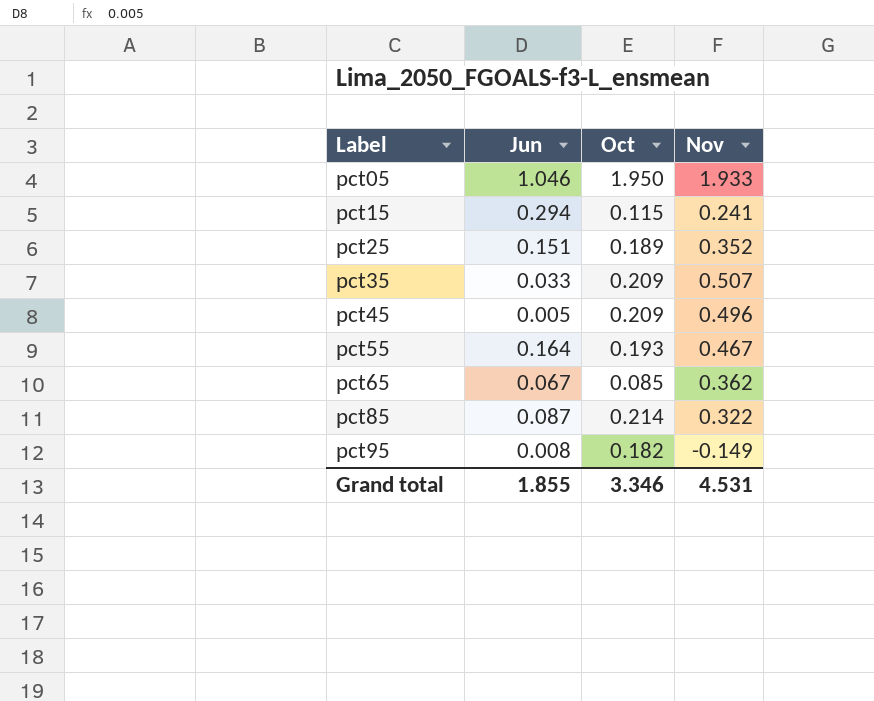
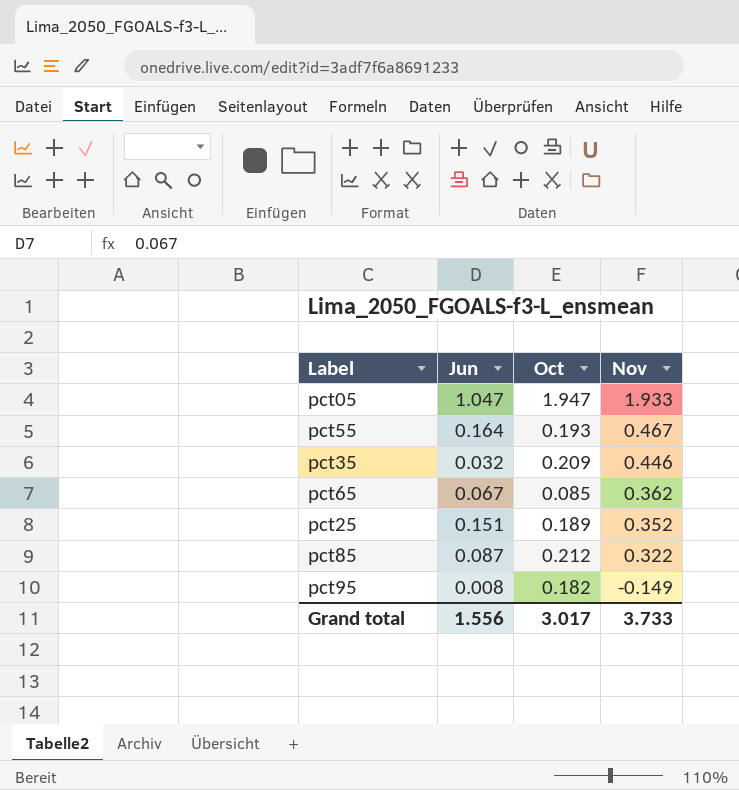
row order: Label ascending -> Nov descending
row pct15: 0.294 | 0.115 | 0.241 -> none
row pct45: 0.005 | 0.209 | 0.496 -> none
pct05 | Jun: 1.046 -> 1.047
pct05 | Oct: 1.950 -> 1.947
pct35 | Jun: 0.033 -> 0.032
pct35 | Nov: 0.507 -> 0.446
pct85 | Oct: 0.214 -> 0.212
Grand total | Jun: 1.855 -> 1.556
Grand total | Oct: 3.346 -> 3.017
Grand total | Nov: 4.531 -> 3.733

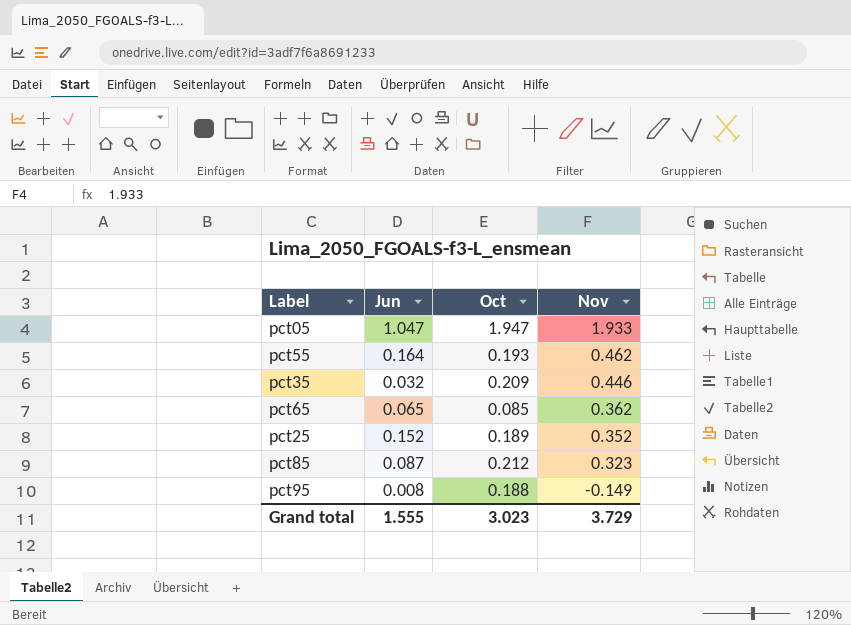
pct55 | Nov: 0.467 -> 0.462
pct65 | Jun: 0.067 -> 0.065
pct25 | Jun: 0.151 -> 0.152
pct85 | Nov: 0.322 -> 0.323
pct95 | Oct: 0.182 -> 0.188
Grand total | Jun: 1.556 -> 1.555
Grand total | Oct: 3.017 -> 3.023
Grand total | Nov: 3.733 -> 3.729

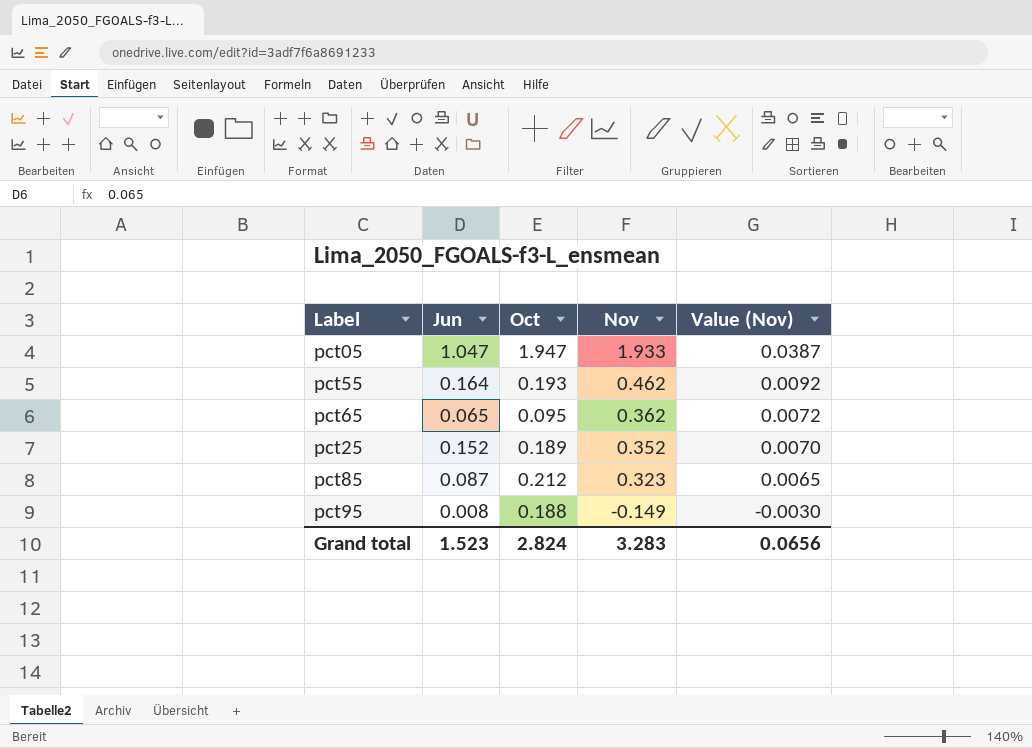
column Value (Nov) | formula: none -> [Nov] * 0.02
row pct35: 0.032 | 0.209 | 0.446 -> none
pct65 | Oct: 0.085 -> 0.095
Grand total | Jun: 1.555 -> 1.523
Grand total | Oct: 3.023 -> 2.824
Grand total | Nov: 3.729 -> 3.283

